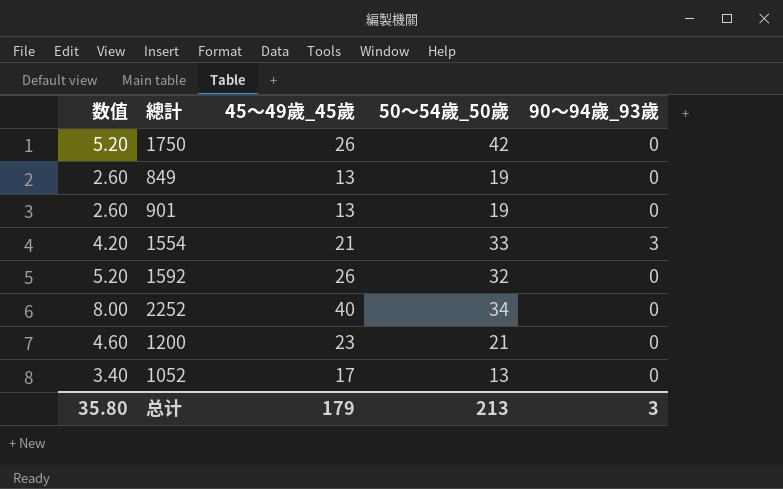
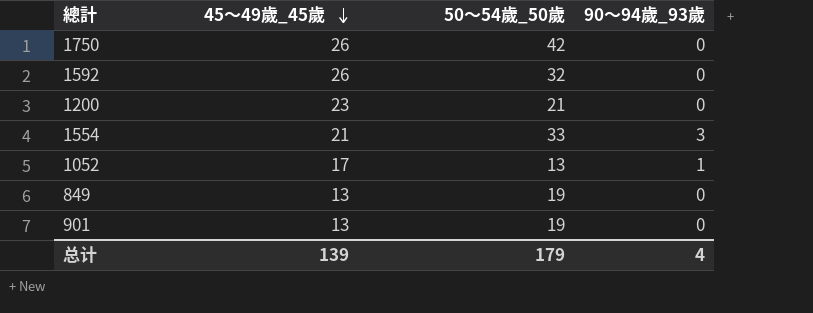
row order: none -> 45～49歲_45歲 descending
column 数值 | formula: [45～49歲_45歲] * 0.2 -> none
row 2252: 8.00 | 40 | 34 | 0 -> none
1052 | 90～94歲_93歲: 0 -> 1
总计 | 45～49歲_45歲: 179 -> 139
总计 | 50～54歲_50歲: 213 -> 179
总计 | 90～94歲_93歲: 3 -> 4

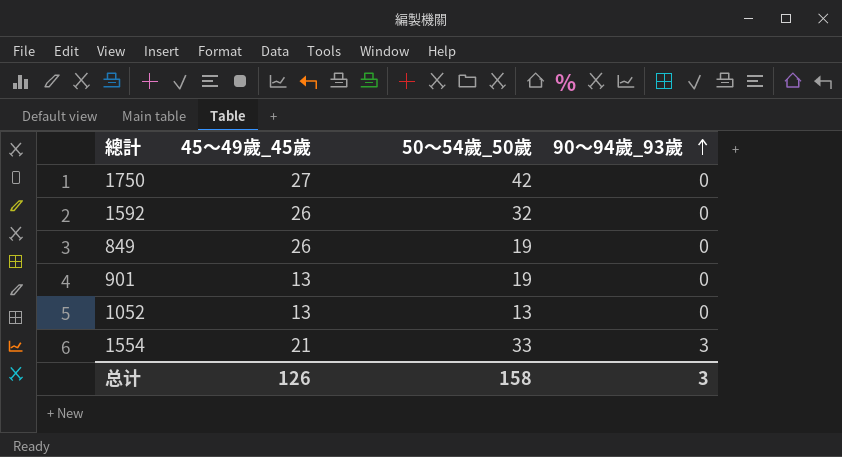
row order: 45～49歲_45歲 descending -> 90～94歲_93歲 ascending
row 1200: 23 | 21 | 0 -> none
1750 | 45～49歲_45歲: 26 -> 27
849 | 45～49歲_45歲: 13 -> 26
1052 | 45～49歲_45歲: 17 -> 13
1052 | 90～94歲_93歲: 1 -> 0
总计 | 45～49歲_45歲: 139 -> 126
总计 | 50～54歲_50歲: 179 -> 158
总计 | 90～94歲_93歲: 4 -> 3

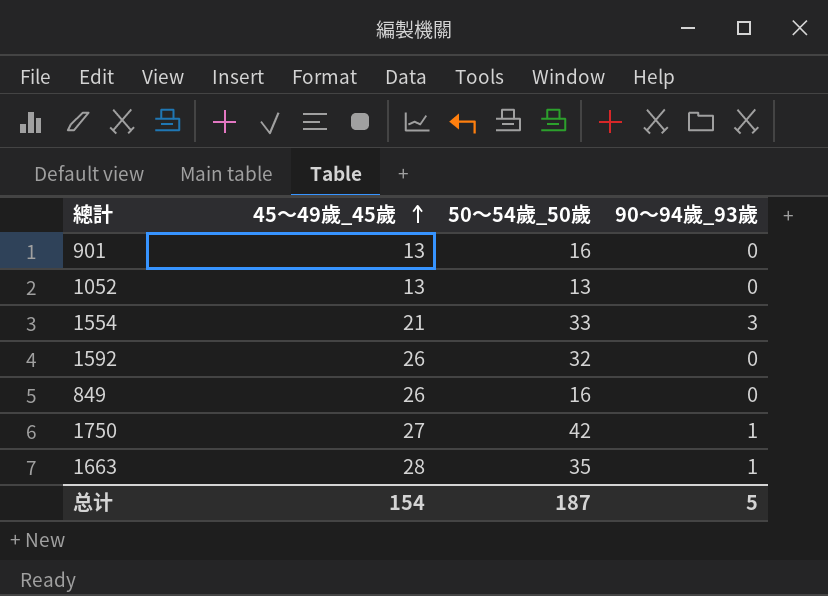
row order: 90～94歲_93歲 ascending -> 45～49歲_45歲 ascending
901 | 50～54歲_50歲: 19 -> 16
849 | 50～54歲_50歲: 19 -> 16
1750 | 90～94歲_93歲: 0 -> 1
row 1663: none -> 28 | 35 | 1
总计 | 45～49歲_45歲: 126 -> 154
总计 | 50～54歲_50歲: 158 -> 187
总计 | 90～94歲_93歲: 3 -> 5

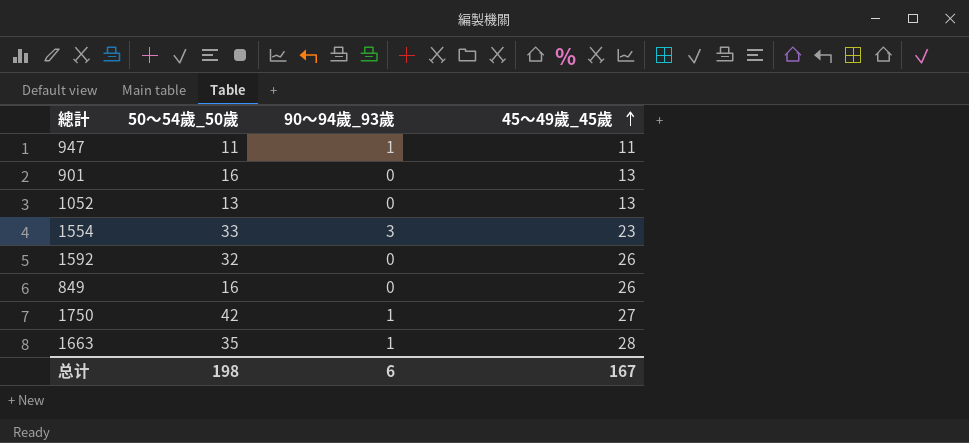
column 45～49歲_45歲 | position: 2 -> 4
row 947: none -> 11 | 1 | 11
1554 | 45～49歲_45歲: 21 -> 23
总计 | 50～54歲_50歲: 187 -> 198
总计 | 90～94歲_93歲: 5 -> 6
总计 | 45～49歲_45歲: 154 -> 167

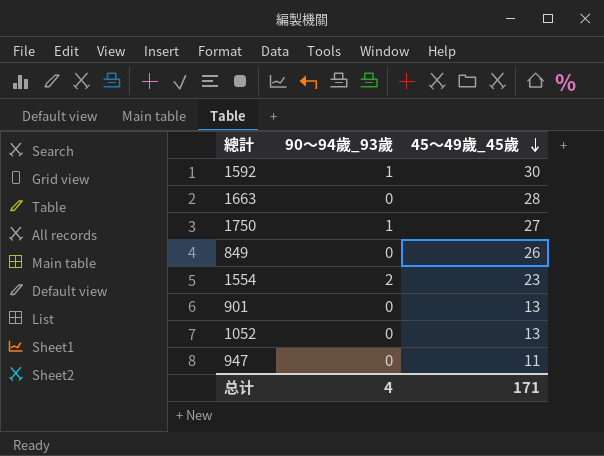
row order: 45～49歲_45歲 ascending -> 45～49歲_45歲 descending
column 50～54歲_50歲 | position: 2 -> none
1592 | 90～94歲_93歲: 0 -> 1
1592 | 45～49歲_45歲: 26 -> 30
1663 | 90～94歲_93歲: 1 -> 0
1554 | 90～94歲_93歲: 3 -> 2
947 | 90～94歲_93歲: 1 -> 0
总计 | 90～94歲_93歲: 6 -> 4
总计 | 45～49歲_45歲: 167 -> 171

